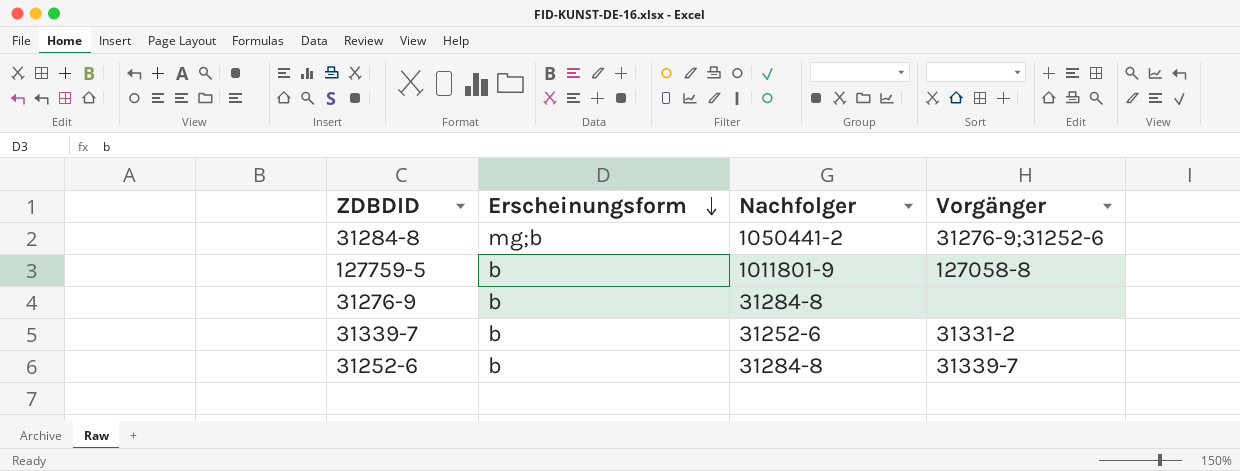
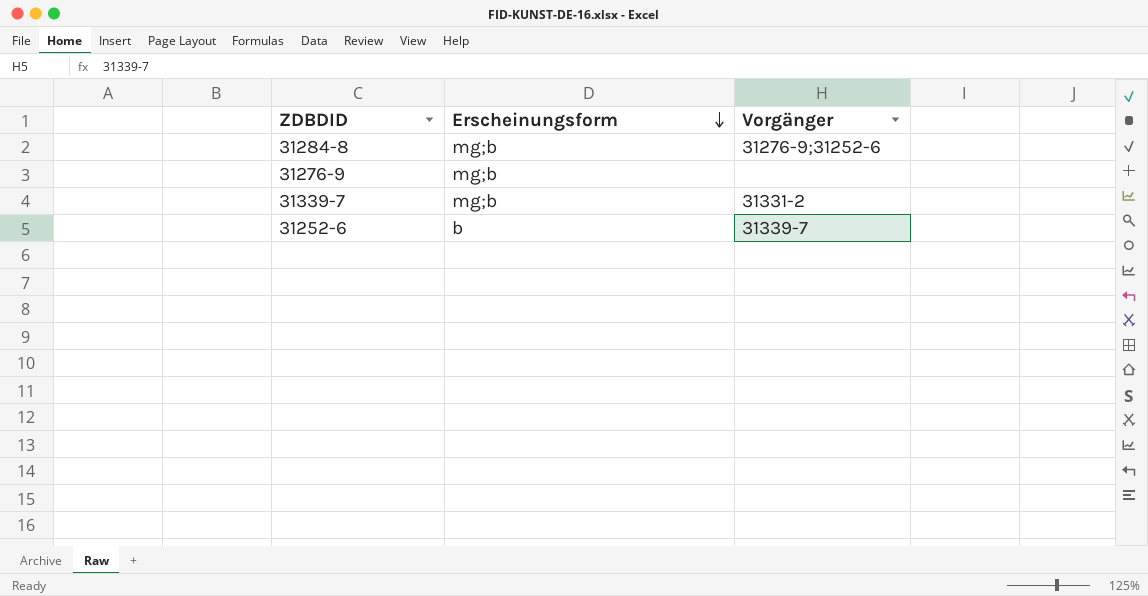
column Nachfolger | position: 3 -> none
row 127759-5: b | 1011801-9 | 127058-8 -> none
31276-9 | Erscheinungsform: b -> mg;b
31339-7 | Erscheinungsform: b -> mg;b

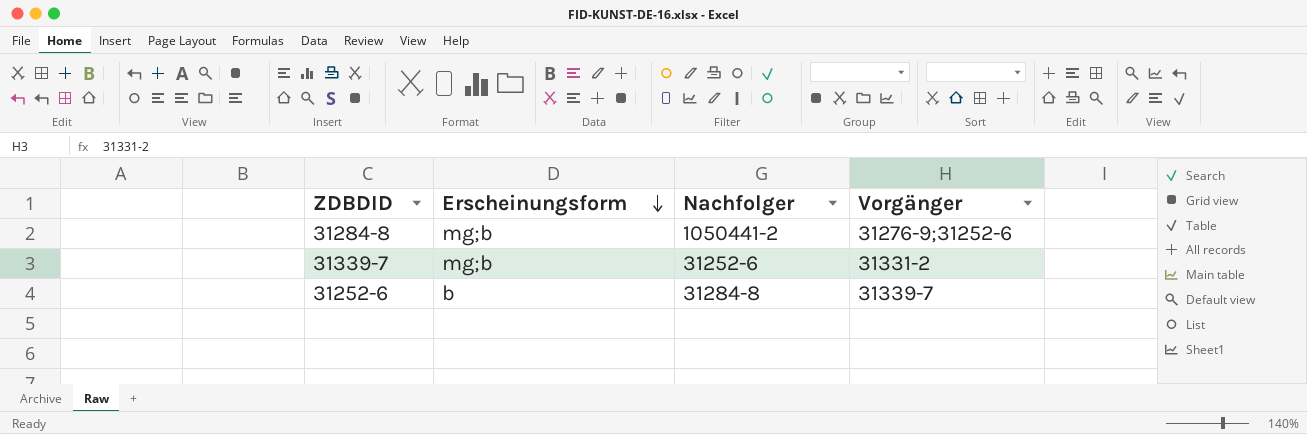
column Nachfolger | position: none -> 3
row 31276-9: mg;b | none -> none

